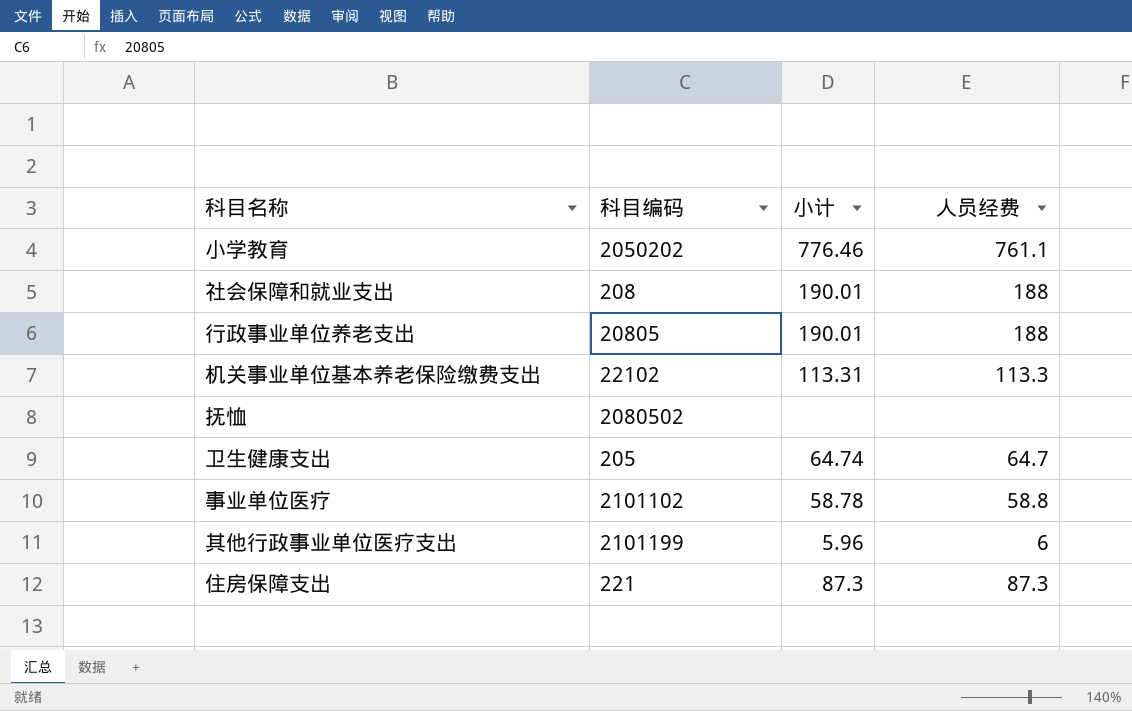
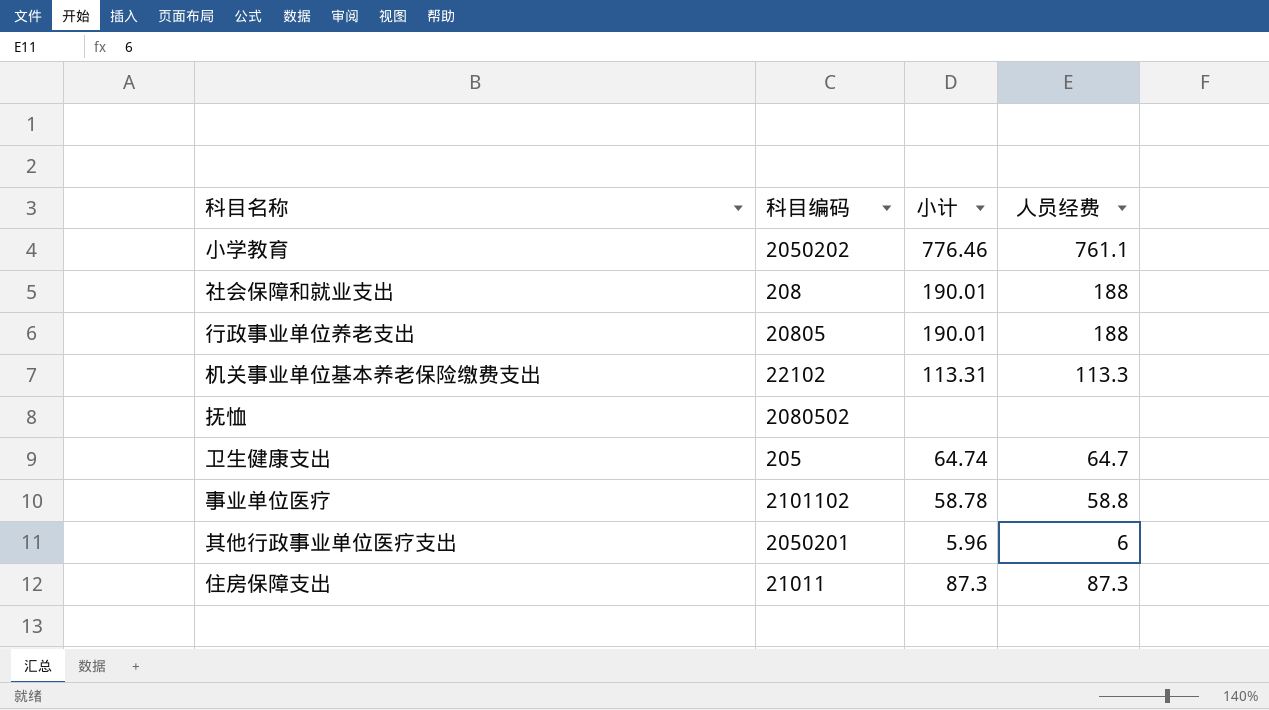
其他行政事业单位医疗支出 | 科目编码: 2101199 -> 2050201
住房保障支出 | 科目编码: 221 -> 21011

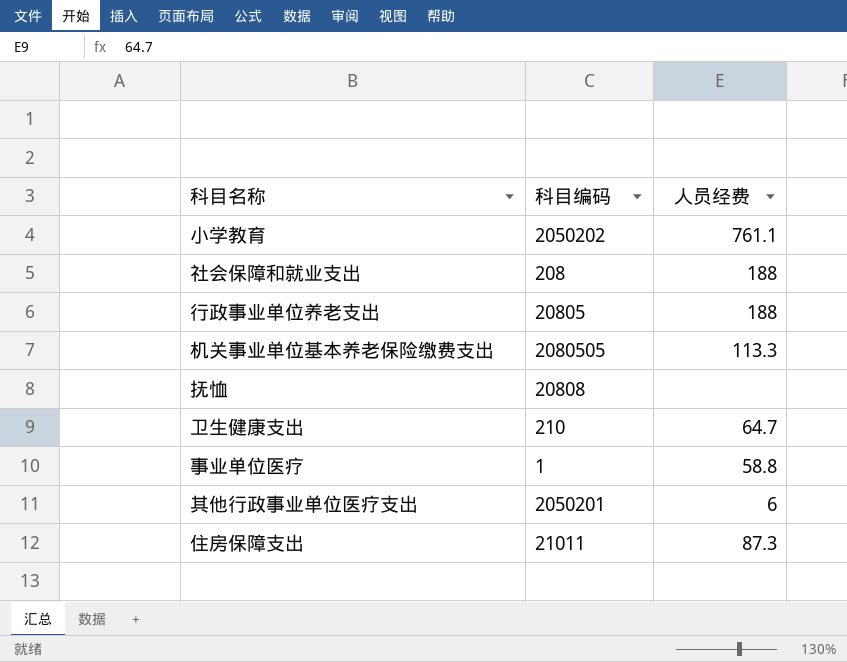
column 小计 | position: 3 -> none
机关事业单位基本养老保险缴费支出 | 科目编码: 22102 -> 2080505
抚恤 | 科目编码: 2080502 -> 20808
卫生健康支出 | 科目编码: 205 -> 210
事业单位医疗 | 科目编码: 2101102 -> 1

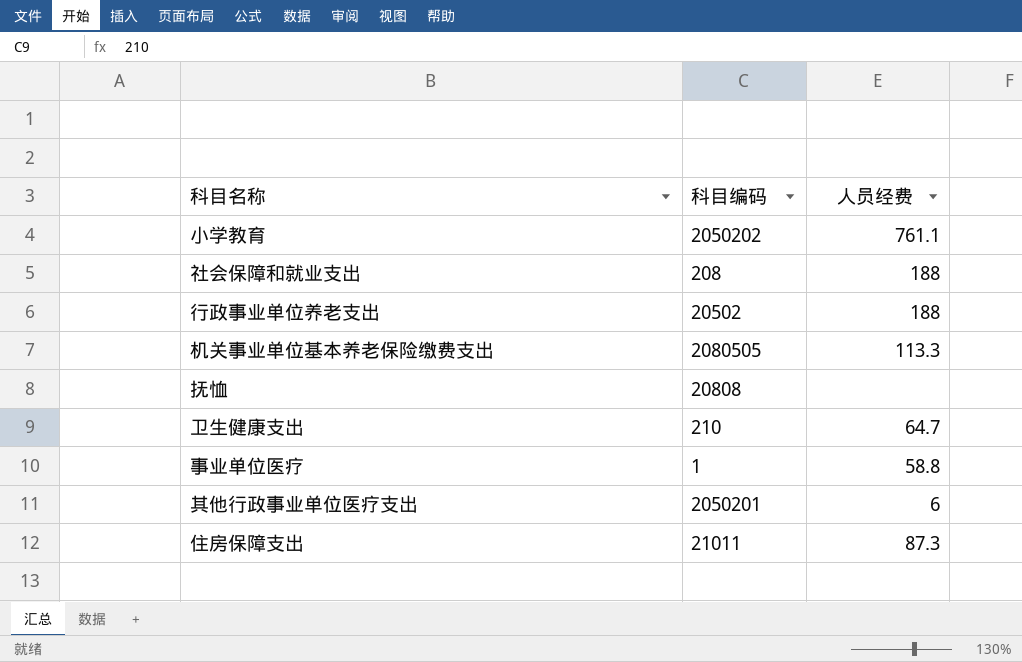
行政事业单位养老支出 | 科目编码: 20805 -> 20502

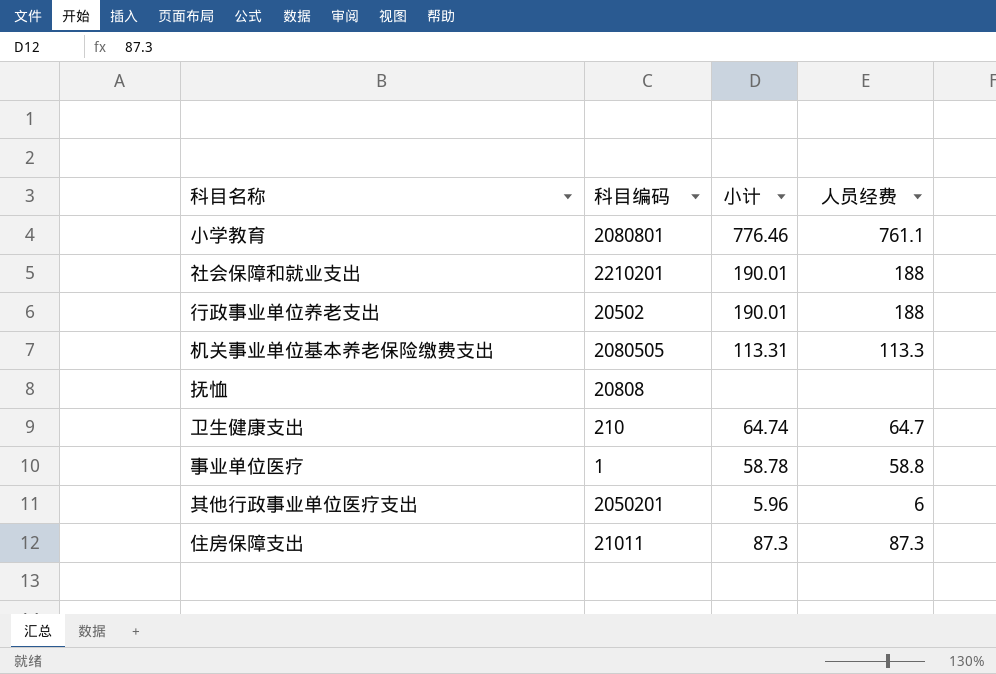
column 小计 | position: none -> 3
小学教育 | 科目编码: 2050202 -> 2080801
社会保障和就业支出 | 科目编码: 208 -> 2210201

